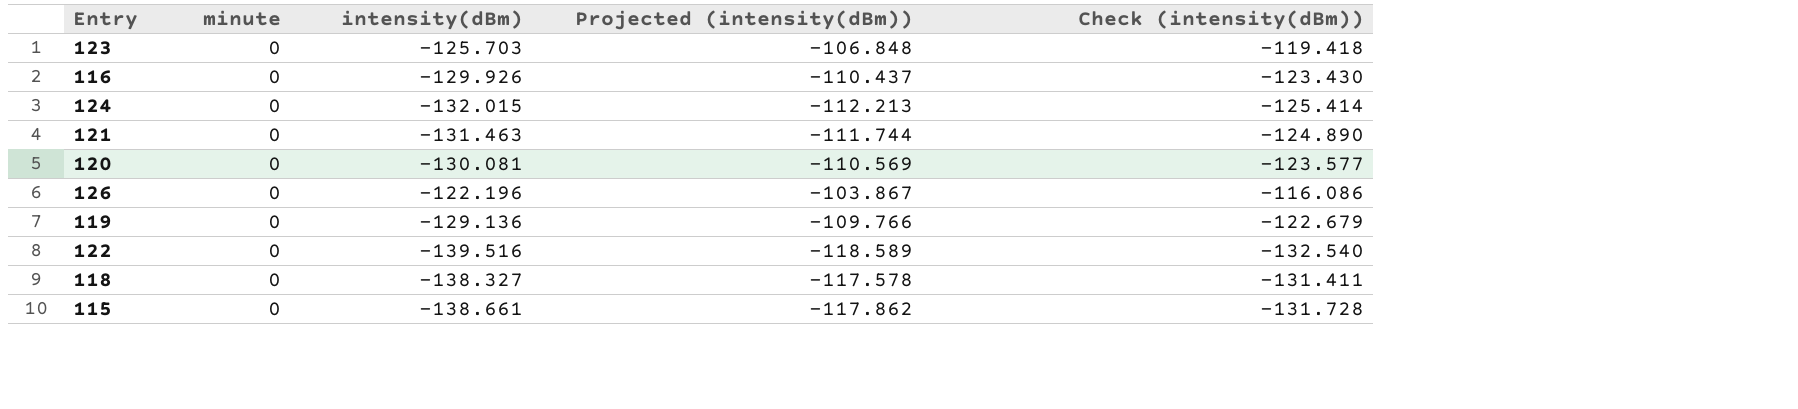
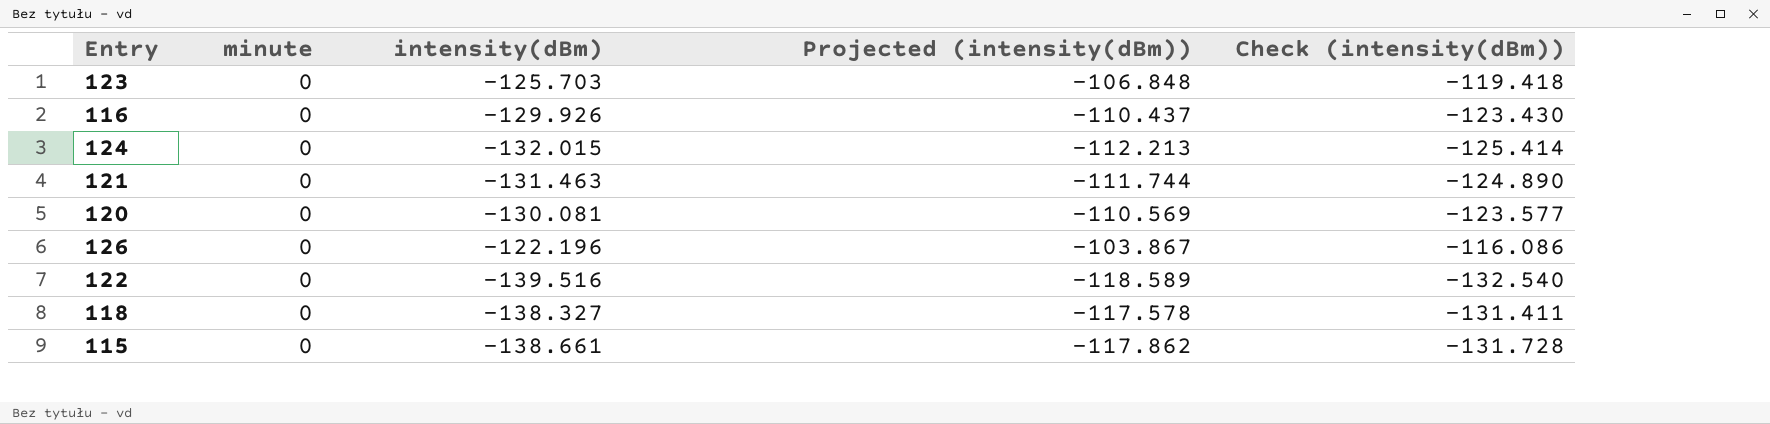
row 119: 0 | -129.136 | -109.766 | -122.679 -> none

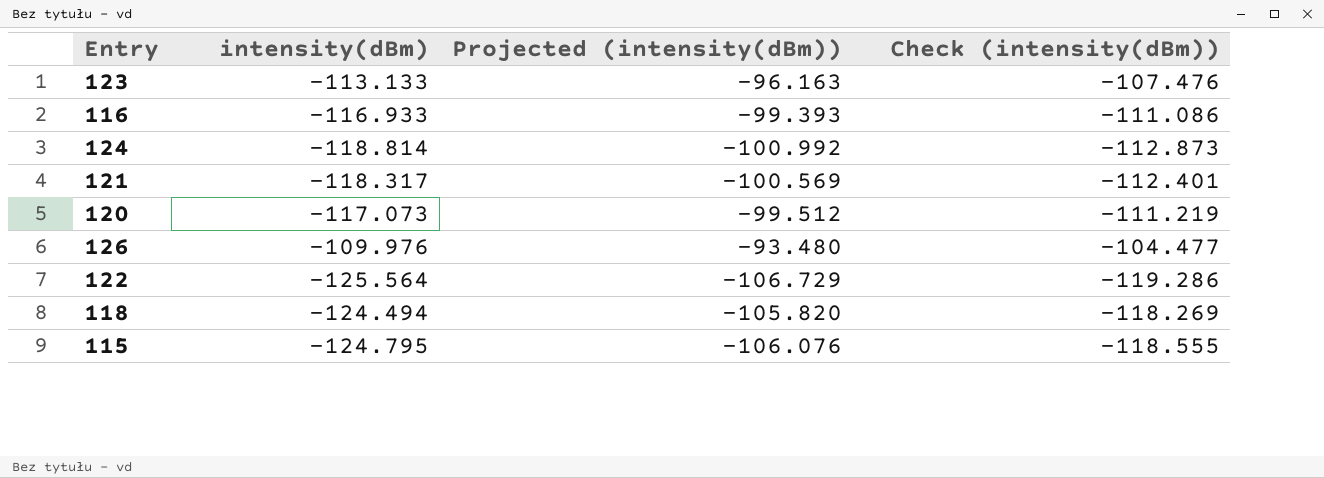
column minute | position: 2 -> none
123 | intensity(dBm): -125.703 -> -113.133
123 | Projected (intensity(dBm)): -106.848 -> -96.163
123 | Check (intensity(dBm)): -119.418 -> -107.476
116 | intensity(dBm): -129.926 -> -116.933
116 | Projected (intensity(dBm)): -110.437 -> -99.393
116 | Check (intensity(dBm)): -123.430 -> -111.086
124 | intensity(dBm): -132.015 -> -118.814
124 | Projected (intensity(dBm)): -112.213 -> -100.992
124 | Check (intensity(dBm)): -125.414 -> -112.873
121 | intensity(dBm): -131.463 -> -118.317
121 | Projected (intensity(dBm)): -111.744 -> -100.569
121 | Check (intensity(dBm)): -124.890 -> -112.401
120 | intensity(dBm): -130.081 -> -117.073
120 | Projected (intensity(dBm)): -110.569 -> -99.512
120 | Check (intensity(dBm)): -123.577 -> -111.219
126 | intensity(dBm): -122.196 -> -109.976
126 | Projected (intensity(dBm)): -103.867 -> -93.480
126 | Check (intensity(dBm)): -116.086 -> -104.477
122 | intensity(dBm): -139.516 -> -125.564
122 | Projected (intensity(dBm)): -118.589 -> -106.729
122 | Check (intensity(dBm)): -132.540 -> -119.286
118 | intensity(dBm): -138.327 -> -124.494
118 | Projected (intensity(dBm)): -117.578 -> -105.820
118 | Check (intensity(dBm)): -131.411 -> -118.269
115 | intensity(dBm): -138.661 -> -124.795
115 | Projected (intensity(dBm)): -117.862 -> -106.076
115 | Check (intensity(dBm)): -131.728 -> -118.555

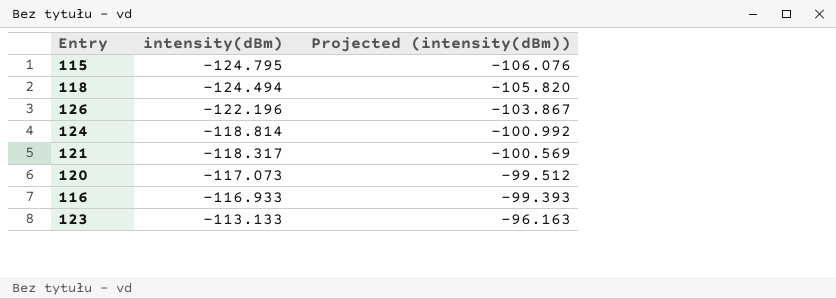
row order: none -> intensity(dBm) ascending
column Check (intensity(dBm)) | formula: [intensity(dBm)] * 0.95 -> none
row 122: -125.564 | -106.729 | -119.286 -> none
126 | intensity(dBm): -109.976 -> -122.196
126 | Projected (intensity(dBm)): -93.480 -> -103.867

